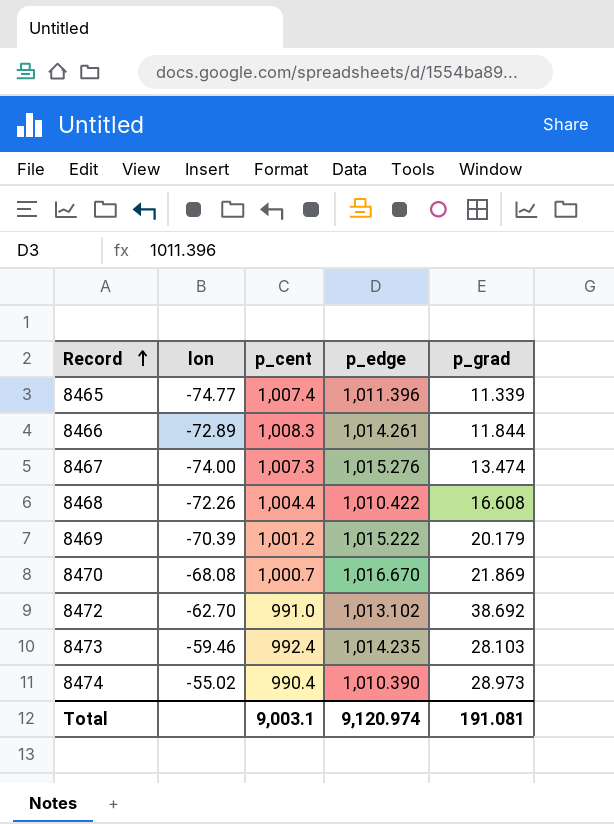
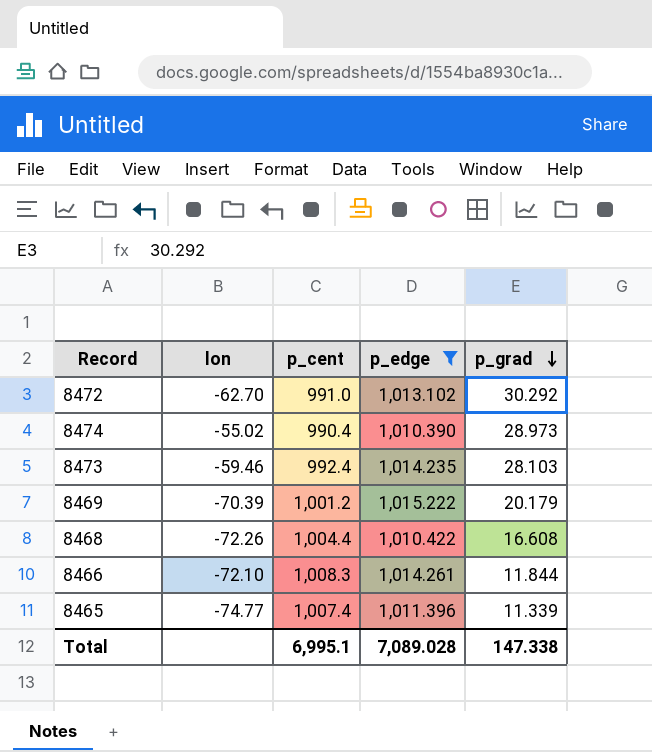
filter: none -> p_edge <= 1,015.222
row order: Record ascending -> p_grad descending
8472 | p_grad: 38.692 -> 30.292
8466 | lon: -72.89 -> -72.10
Total | p_cent: 9,003.1 -> 6,995.1
Total | p_edge: 9,120.974 -> 7,089.028
Total | p_grad: 191.081 -> 147.338

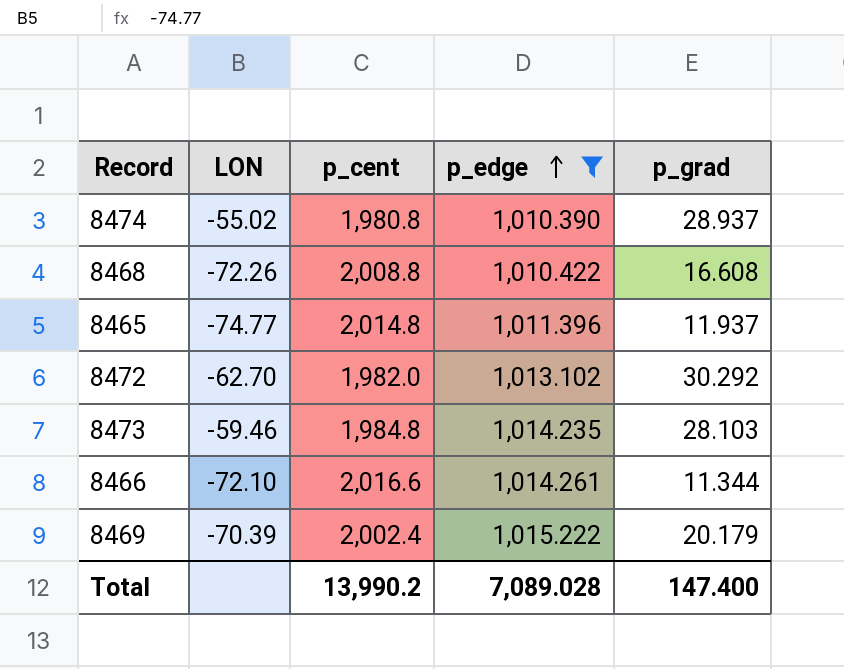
row order: p_grad descending -> p_edge ascending
column name: lon -> LON
8474 | p_cent: 990.4 -> 1,980.8
8474 | p_grad: 28.973 -> 28.937
8468 | p_cent: 1,004.4 -> 2,008.8
8465 | p_cent: 1,007.4 -> 2,014.8
8465 | p_grad: 11.339 -> 11.937
8472 | p_cent: 991.0 -> 1,982.0
8473 | p_cent: 992.4 -> 1,984.8
8466 | p_cent: 1,008.3 -> 2,016.6
8466 | p_grad: 11.844 -> 11.344
8469 | p_cent: 1,001.2 -> 2,002.4
Total | p_cent: 6,995.1 -> 13,990.2
Total | p_grad: 147.338 -> 147.400

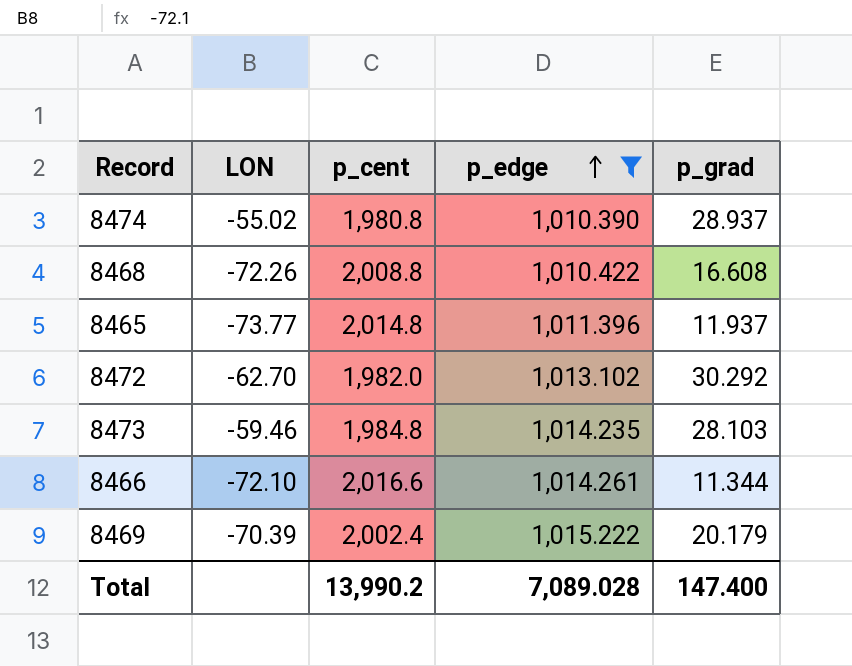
8465 | LON: -74.77 -> -73.77

